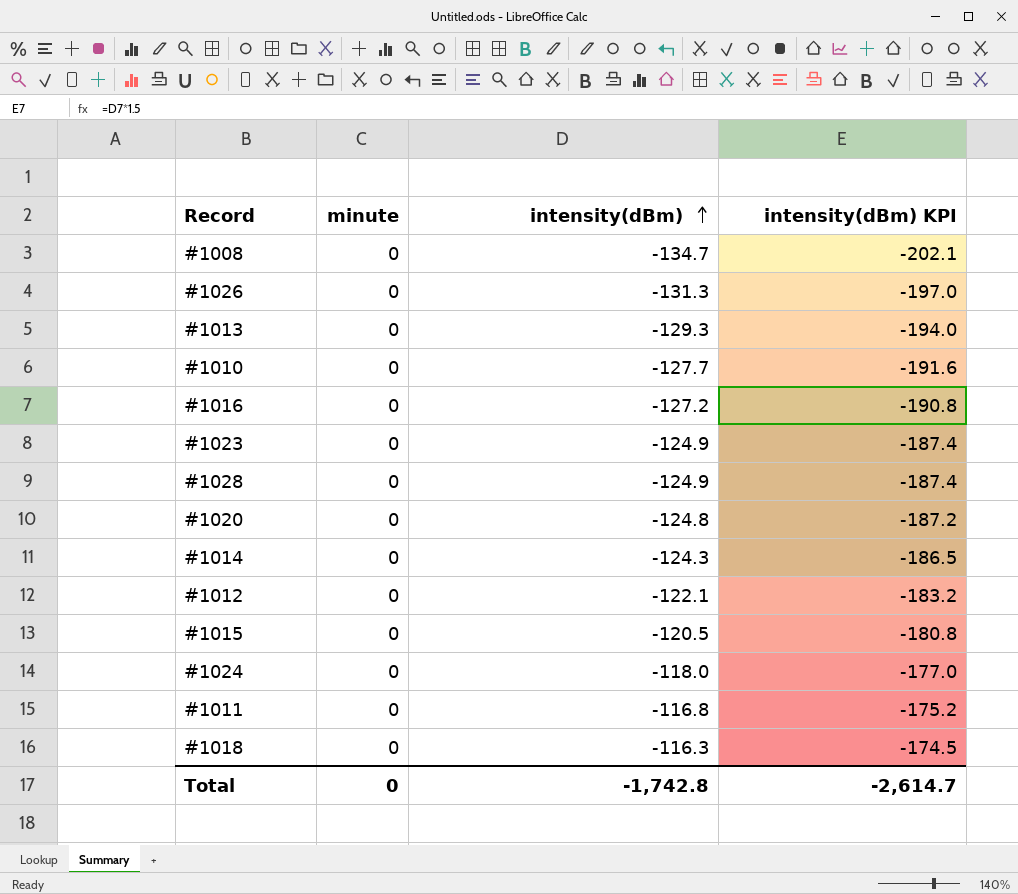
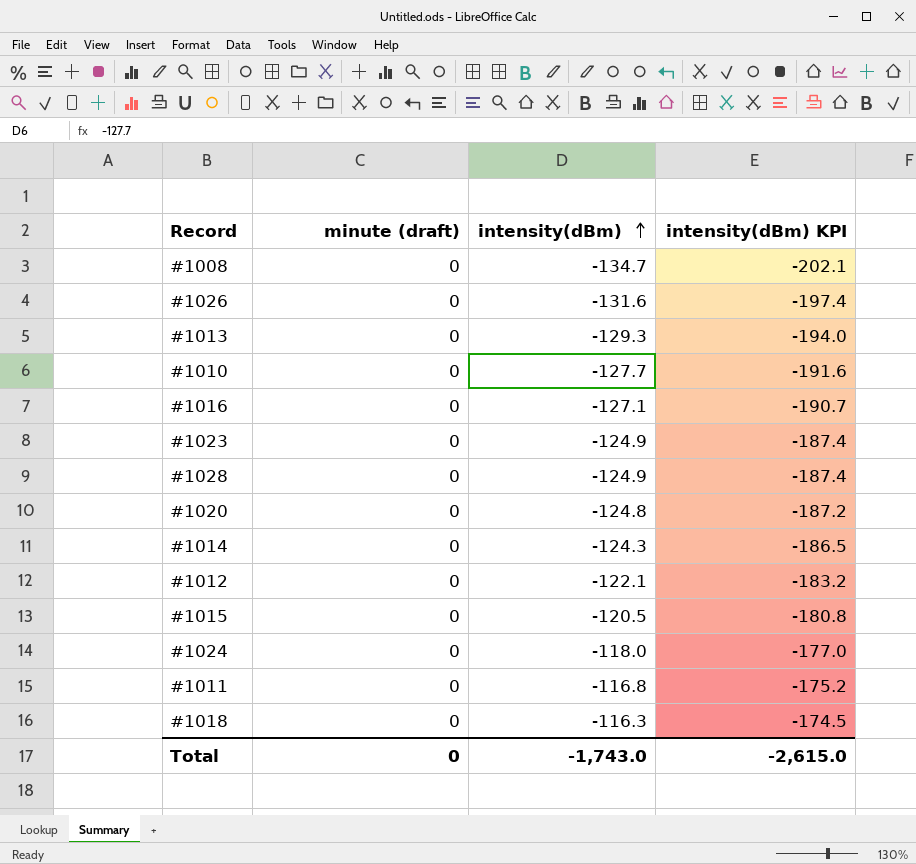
column name: minute -> minute (draft)
#1026 | intensity(dBm): -131.3 -> -131.6
#1026 | intensity(dBm) KPI: -197.0 -> -197.4
#1016 | intensity(dBm): -127.2 -> -127.1
#1016 | intensity(dBm) KPI: -190.8 -> -190.7
Total | intensity(dBm): -1,742.8 -> -1,743.0
Total | intensity(dBm) KPI: -2,614.7 -> -2,615.0

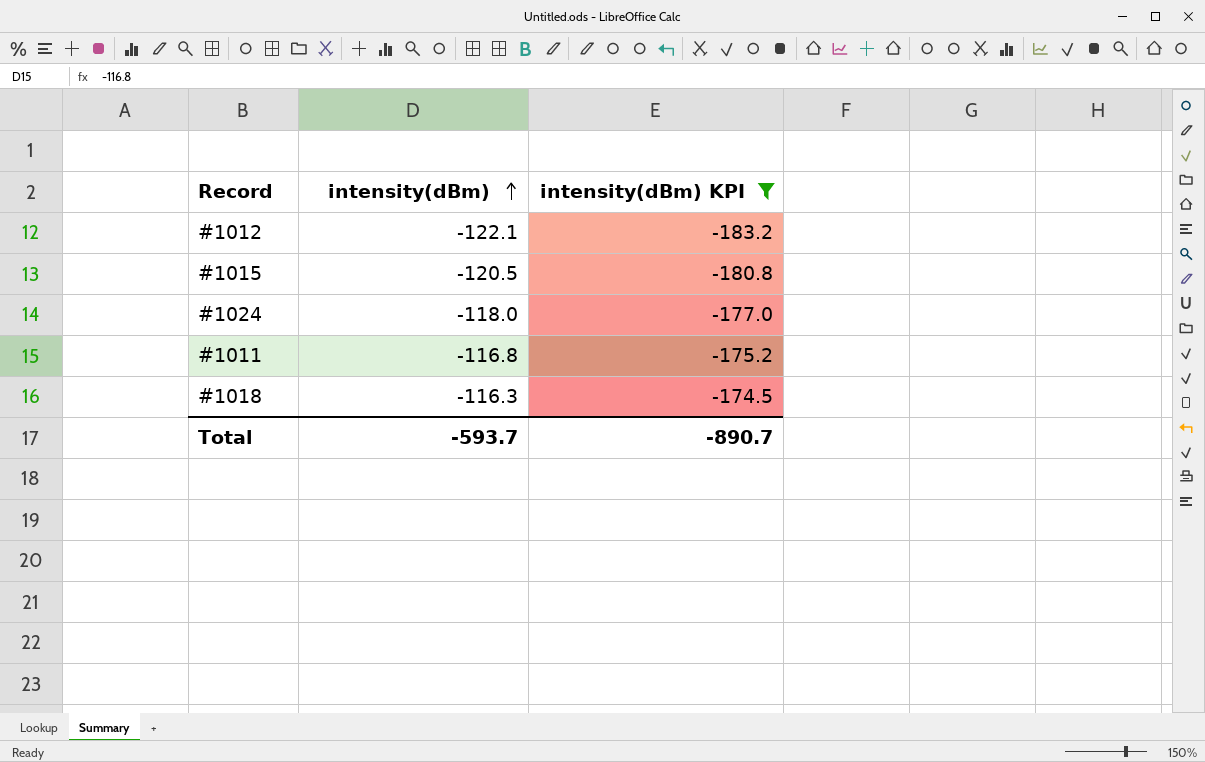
filter: none -> intensity(dBm) KPI >= -183.2
column minute (draft) | position: 2 -> none
Total | intensity(dBm): -1,743.0 -> -593.7
Total | intensity(dBm) KPI: -2,615.0 -> -890.7

